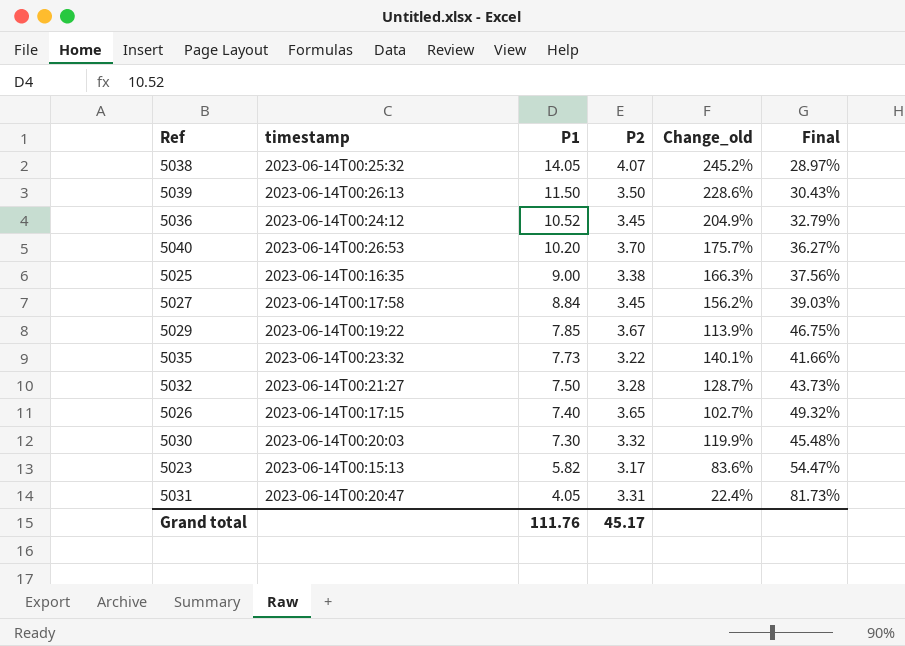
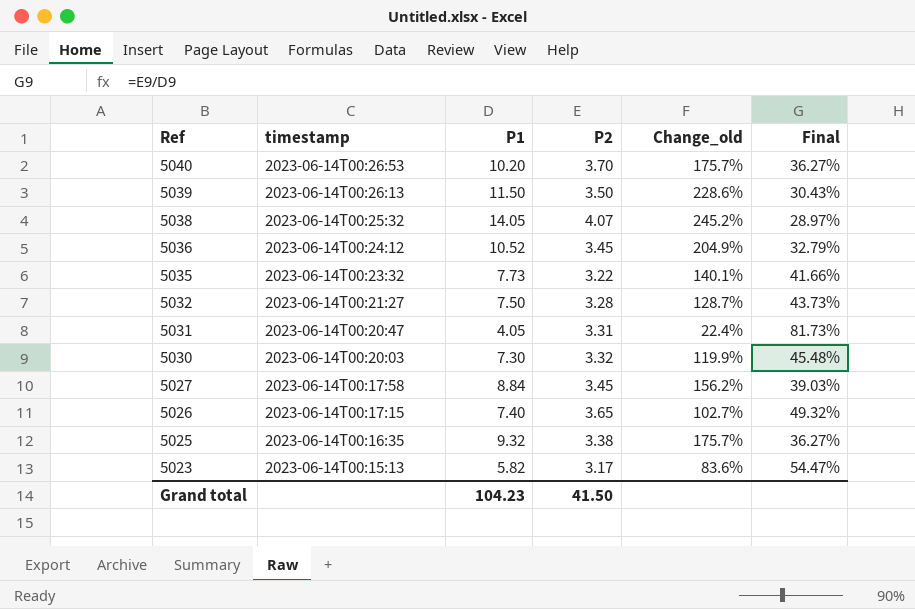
row order: P1 descending -> Ref descending
row 5029: 2023-06-14T00:19:22 | 7.85 | 3.67 | 113.9% | 46.75% -> none
5025 | P1: 9.00 -> 9.32
5025 | Change_old: 166.3% -> 175.7%
5025 | Final: 37.56% -> 36.27%
Grand total | P1: 111.76 -> 104.23
Grand total | P2: 45.17 -> 41.50

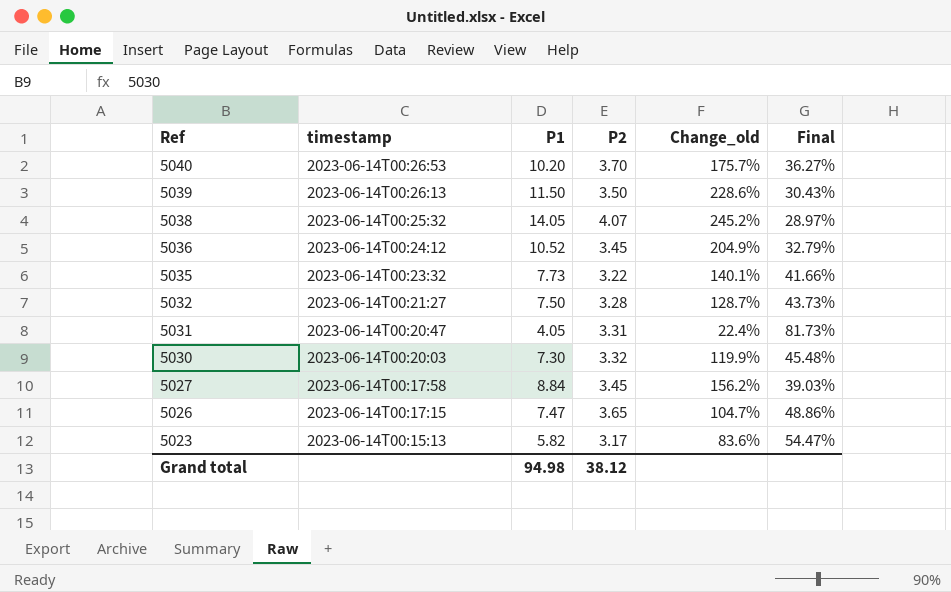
row 5025: 2023-06-14T00:16:35 | 9.32 | 3.38 | 175.7% | 36.27% -> none
5026 | P1: 7.40 -> 7.47
5026 | Change_old: 102.7% -> 104.7%
5026 | Final: 49.32% -> 48.86%
Grand total | P1: 104.23 -> 94.98
Grand total | P2: 41.50 -> 38.12

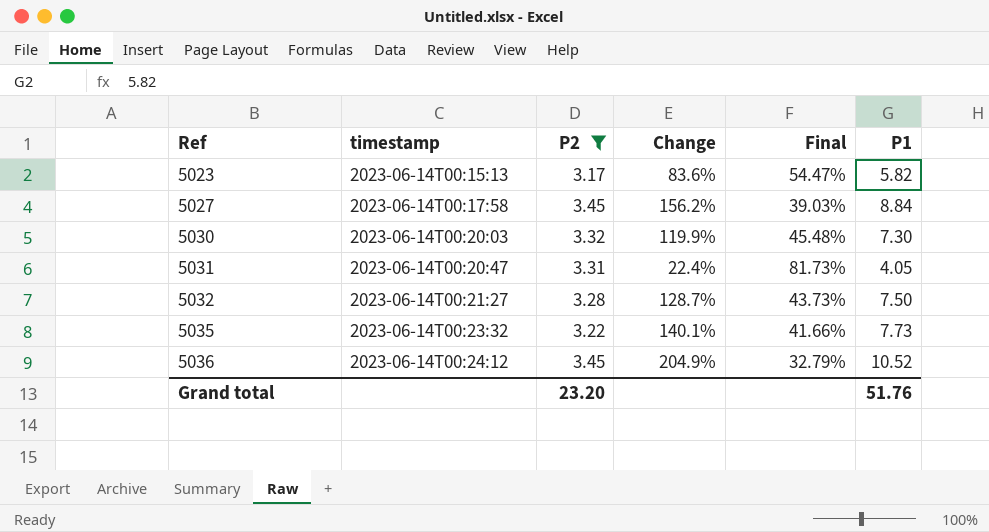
filter: none -> P2 <= 3.45
row order: Ref descending -> Ref ascending
column name: Change_old -> Change
column P1 | position: 3 -> 6
Grand total | P2: 38.12 -> 23.20
Grand total | P1: 94.98 -> 51.76

